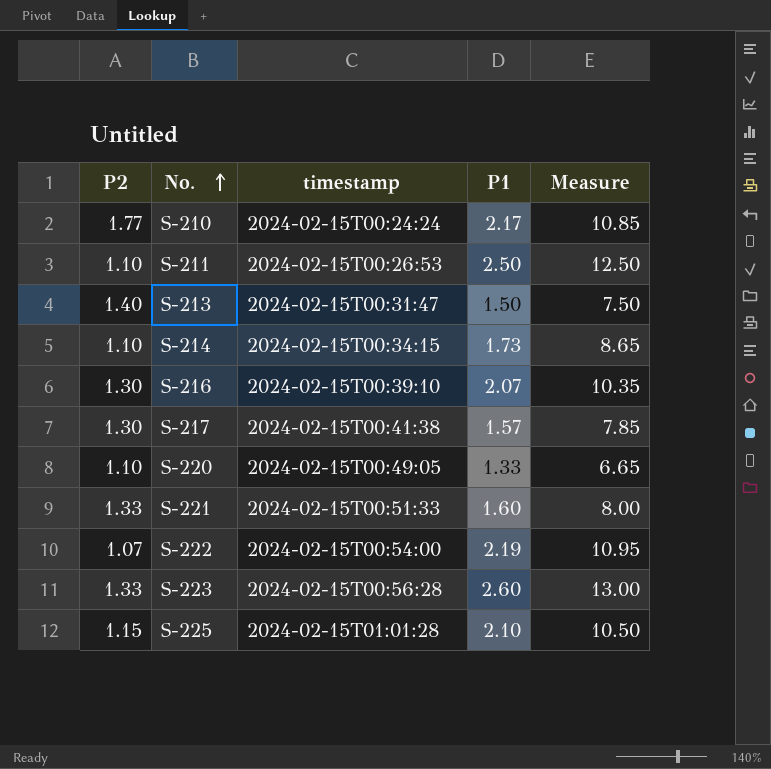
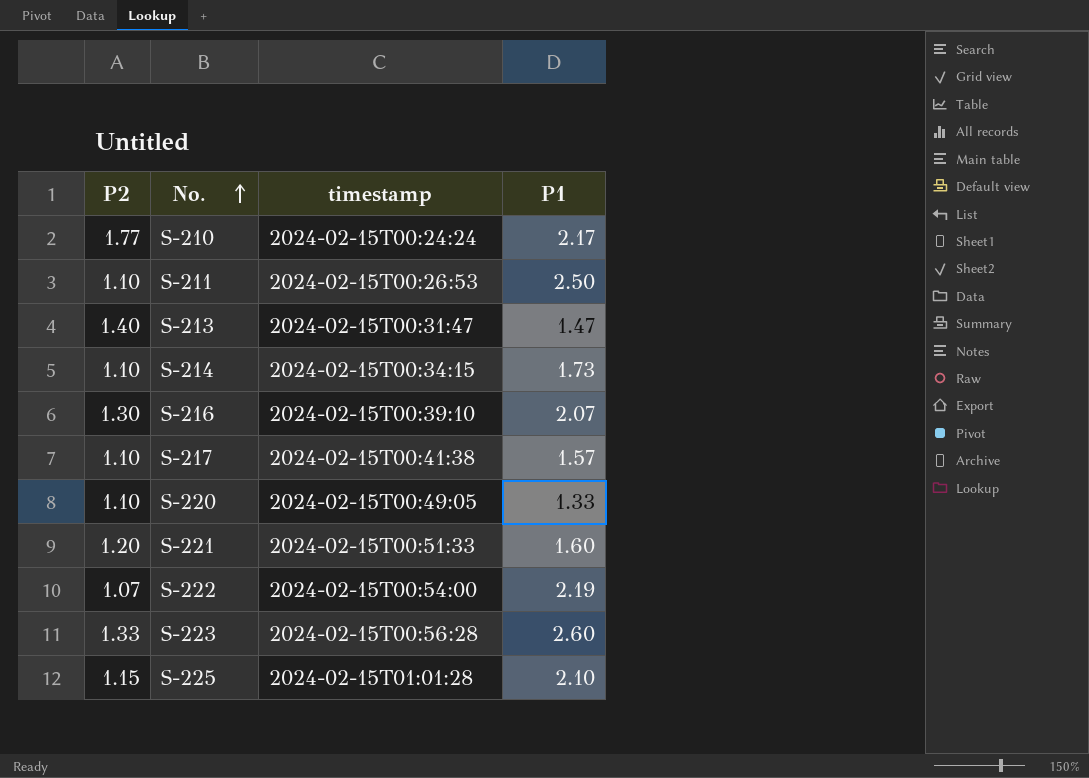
column Measure | formula: [P1] * 5 -> none
S-213 | P1: 1.50 -> 1.47
S-217 | P2: 1.30 -> 1.10
S-221 | P2: 1.33 -> 1.20

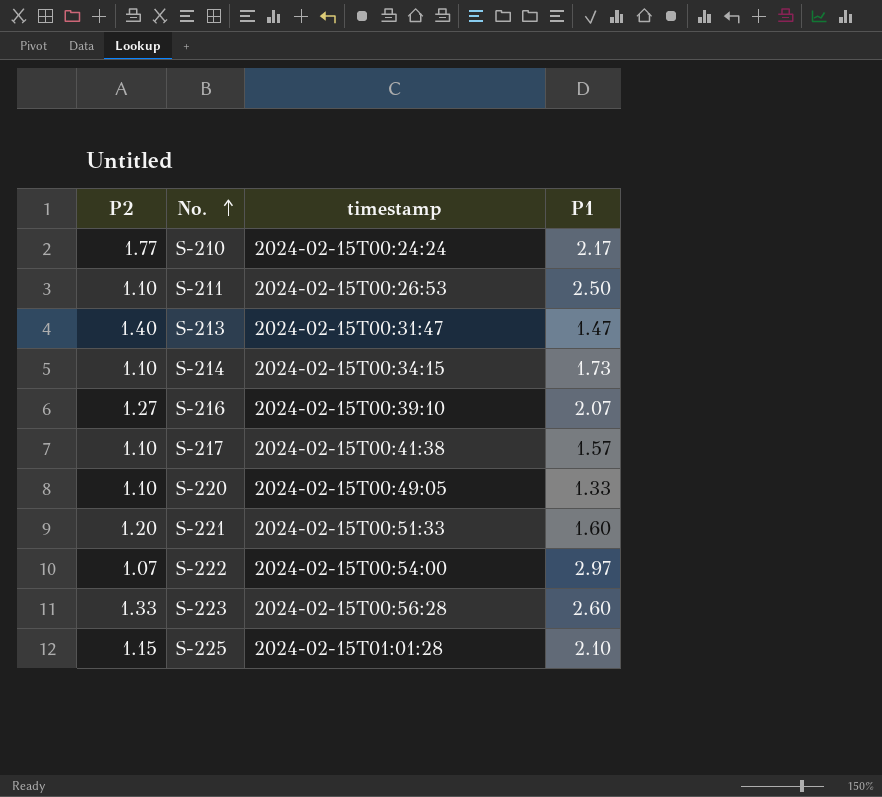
S-216 | P2: 1.30 -> 1.27
S-222 | P1: 2.19 -> 2.97

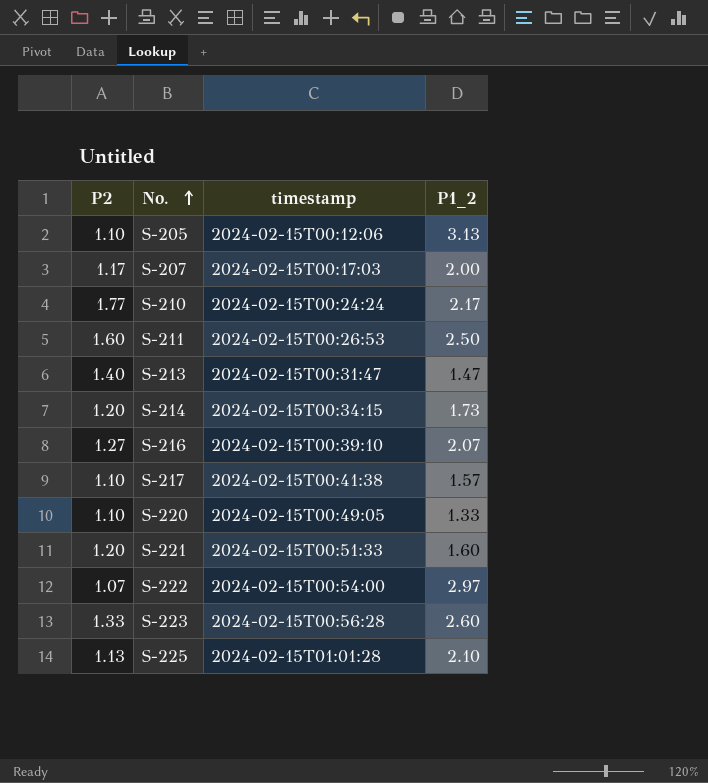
column name: P1 -> P1_2
row S-205: none -> 1.10 | 2024-02-15T00:12:06 | 3.13
row S-207: none -> 1.17 | 2024-02-15T00:17:03 | 2.00
S-211 | P2: 1.10 -> 1.60
S-214 | P2: 1.10 -> 1.20
S-225 | P2: 1.15 -> 1.13

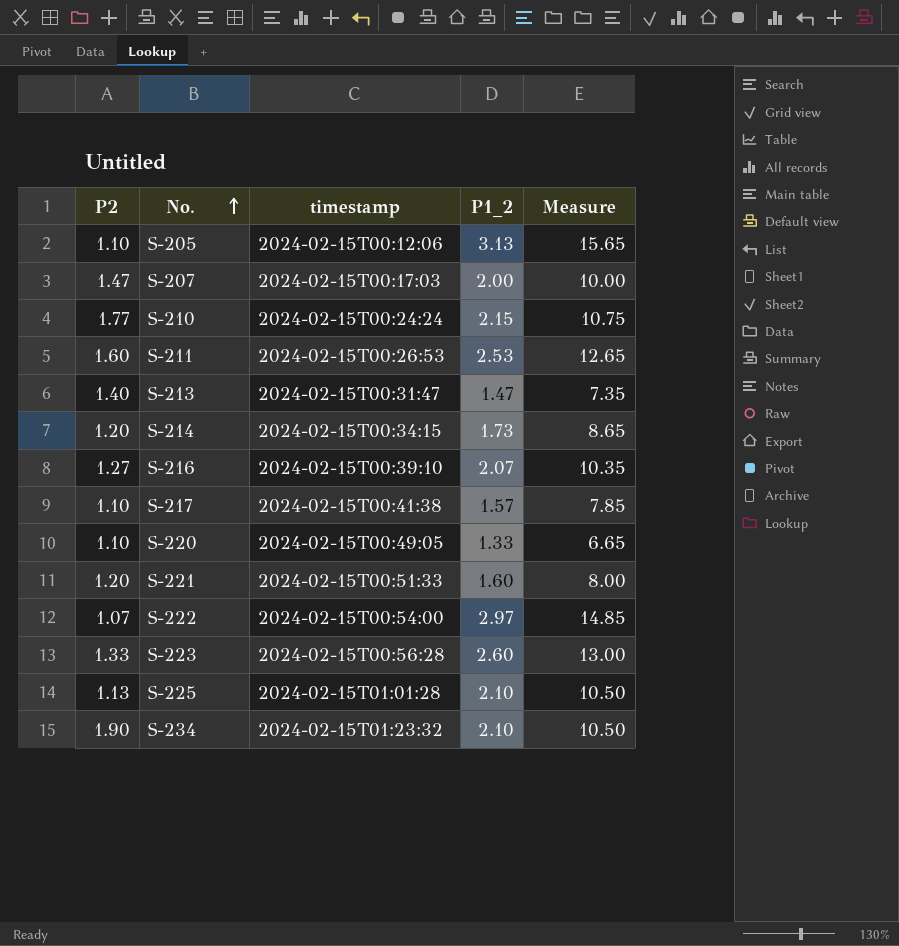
column Measure | formula: none -> [P1_2] * 5
S-207 | P2: 1.17 -> 1.47
S-210 | P1_2: 2.17 -> 2.15
S-211 | P1_2: 2.50 -> 2.53
row S-234: none -> 1.90 | 2024-02-15T01:23:32 | 2.10 | 10.50

